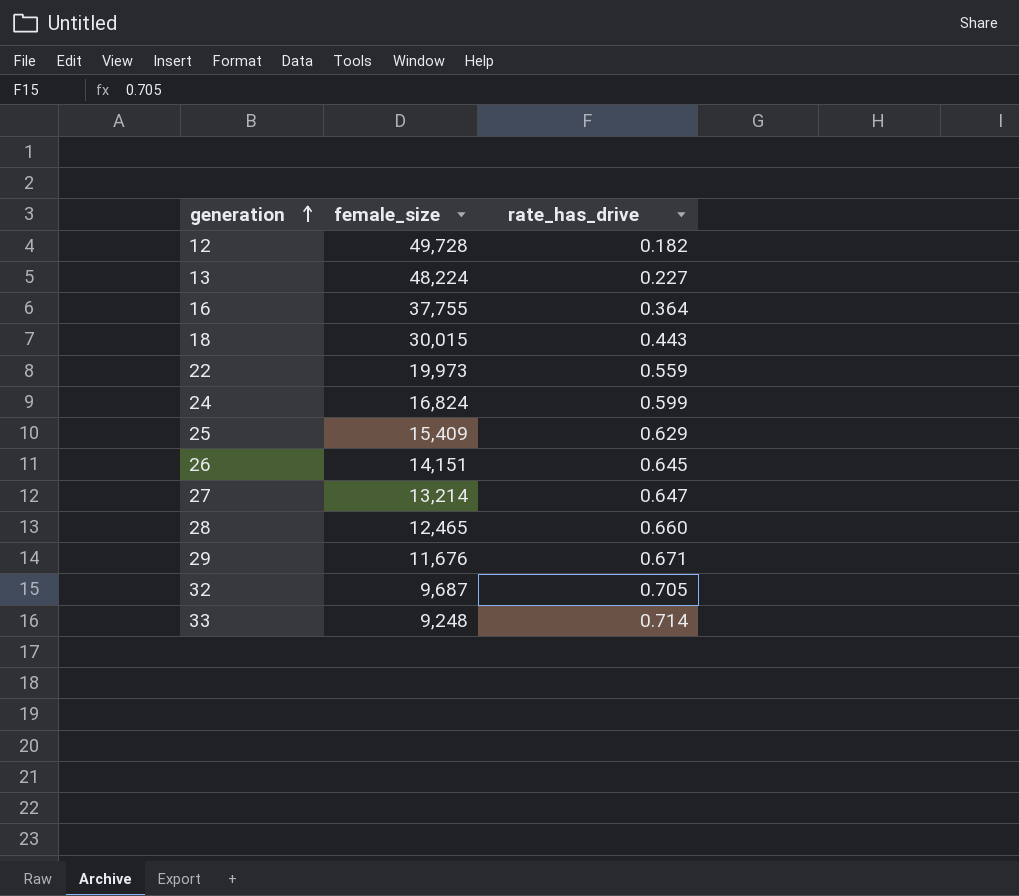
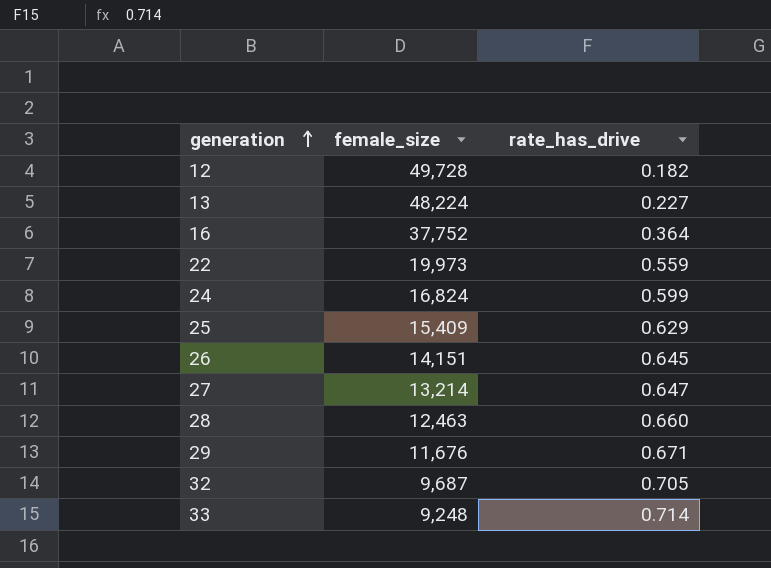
row 18: 30,015 | 0.443 -> none
16 | female_size: 37,755 -> 37,752
28 | female_size: 12,465 -> 12,463

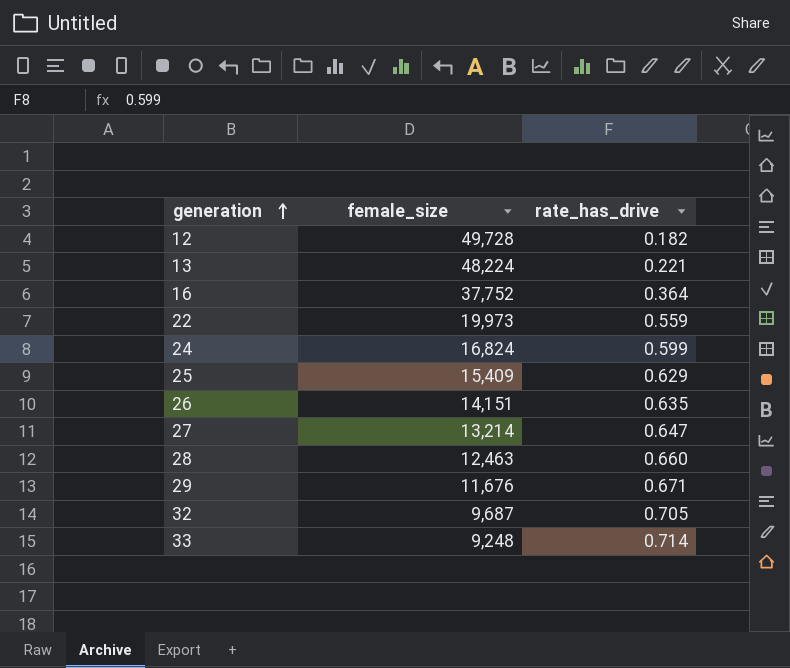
13 | rate_has_drive: 0.227 -> 0.221
26 | rate_has_drive: 0.645 -> 0.635

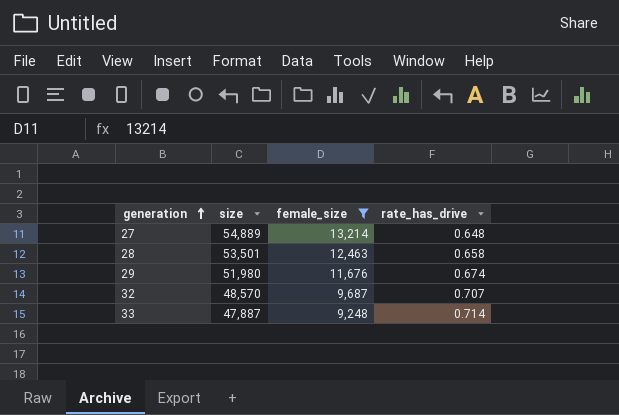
filter: none -> female_size <= 13,214
column size | position: none -> 2
27 | rate_has_drive: 0.647 -> 0.648
28 | rate_has_drive: 0.660 -> 0.658
29 | rate_has_drive: 0.671 -> 0.674
32 | rate_has_drive: 0.705 -> 0.707

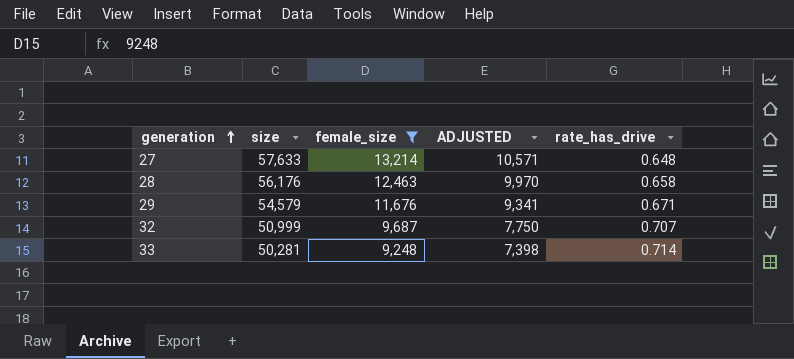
column ADJUSTED | formula: none -> [female_size] * 0.8
27 | size: 54,889 -> 57,633
28 | size: 53,501 -> 56,176
29 | size: 51,980 -> 54,579
29 | rate_has_drive: 0.674 -> 0.671
32 | size: 48,570 -> 50,999
33 | size: 47,887 -> 50,281

